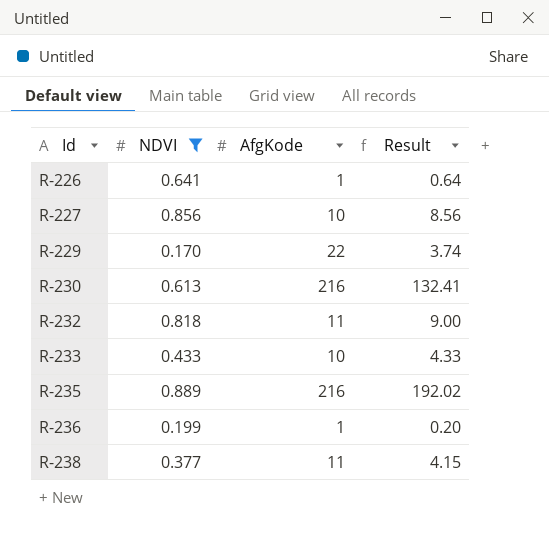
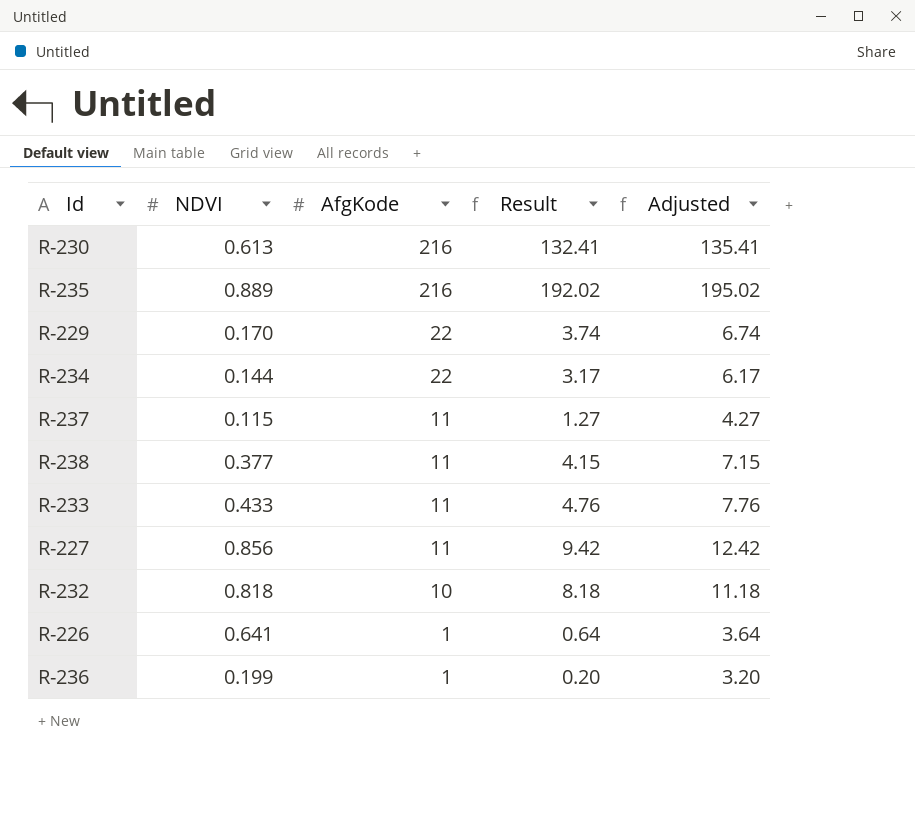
filter: NDVI >= 0.170 -> none
row order: Id ascending -> AfgKode descending
column Adjusted | formula: none -> [Result] + 3
R-233 | AfgKode: 10 -> 11
R-233 | Result: 4.33 -> 4.76
R-227 | AfgKode: 10 -> 11
R-227 | Result: 8.56 -> 9.42
R-232 | AfgKode: 11 -> 10
R-232 | Result: 9.00 -> 8.18

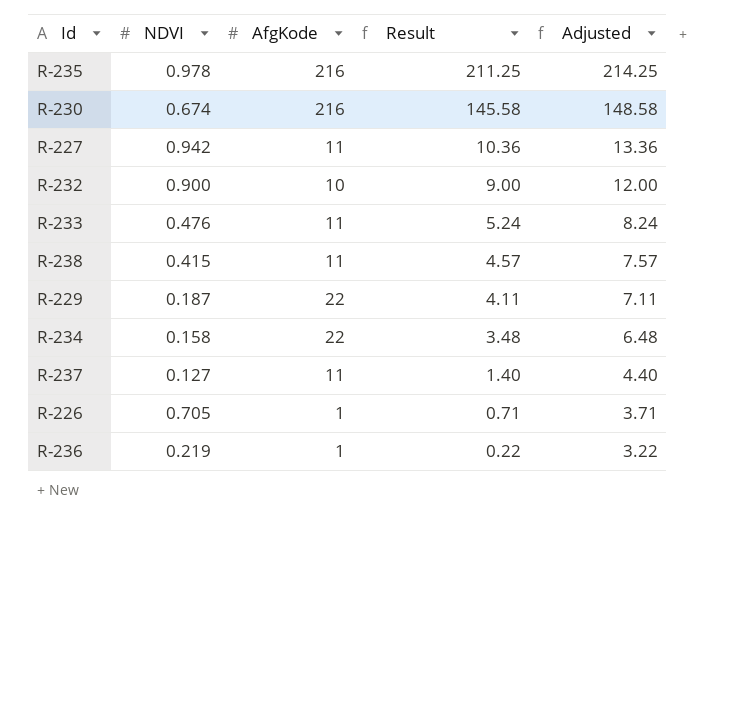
row order: AfgKode descending -> Result descending
R-235 | NDVI: 0.889 -> 0.978
R-235 | Result: 192.02 -> 211.25
R-235 | Adjusted: 195.02 -> 214.25
R-230 | NDVI: 0.613 -> 0.674
R-230 | Result: 132.41 -> 145.58
R-230 | Adjusted: 135.41 -> 148.58
R-227 | NDVI: 0.856 -> 0.942
R-227 | Result: 9.42 -> 10.36
R-227 | Adjusted: 12.42 -> 13.36
R-232 | NDVI: 0.818 -> 0.900
R-232 | Result: 8.18 -> 9.00
R-232 | Adjusted: 11.18 -> 12.00
R-233 | NDVI: 0.433 -> 0.476
R-233 | Result: 4.76 -> 5.24
R-233 | Adjusted: 7.76 -> 8.24
R-238 | NDVI: 0.377 -> 0.415
R-238 | Result: 4.15 -> 4.57
R-238 | Adjusted: 7.15 -> 7.57
R-229 | NDVI: 0.170 -> 0.187
R-229 | Result: 3.74 -> 4.11
R-229 | Adjusted: 6.74 -> 7.11
R-234 | NDVI: 0.144 -> 0.158
R-234 | Result: 3.17 -> 3.48
R-234 | Adjusted: 6.17 -> 6.48
R-237 | NDVI: 0.115 -> 0.127
R-237 | Result: 1.27 -> 1.40
R-237 | Adjusted: 4.27 -> 4.40
R-226 | NDVI: 0.641 -> 0.705
R-226 | Result: 0.64 -> 0.71
R-226 | Adjusted: 3.64 -> 3.71
R-236 | NDVI: 0.199 -> 0.219
R-236 | Result: 0.20 -> 0.22
R-236 | Adjusted: 3.20 -> 3.22

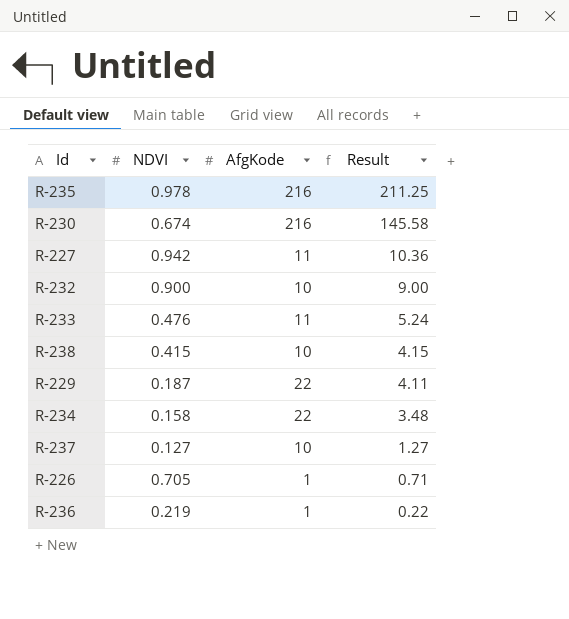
column Adjusted | formula: [Result] + 3 -> none
R-238 | AfgKode: 11 -> 10
R-238 | Result: 4.57 -> 4.15
R-237 | AfgKode: 11 -> 10
R-237 | Result: 1.40 -> 1.27

